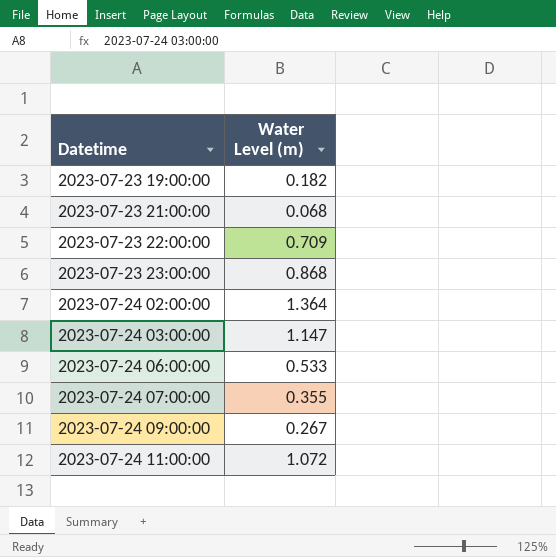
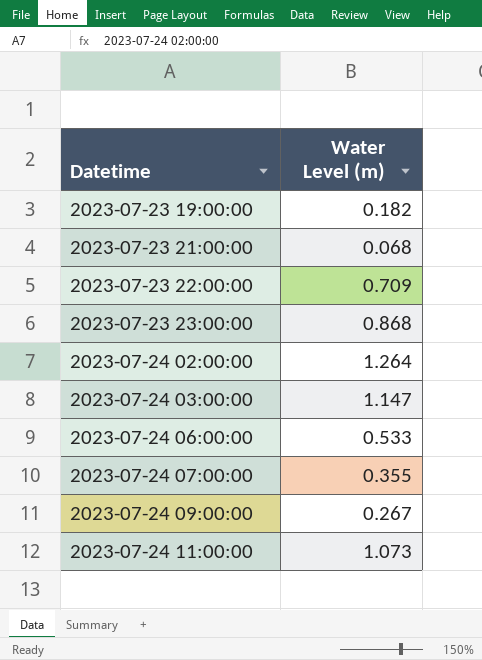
2023-07-24 02:00:00 | Water Level (m): 1.364 -> 1.264
2023-07-24 11:00:00 | Water Level (m): 1.072 -> 1.073

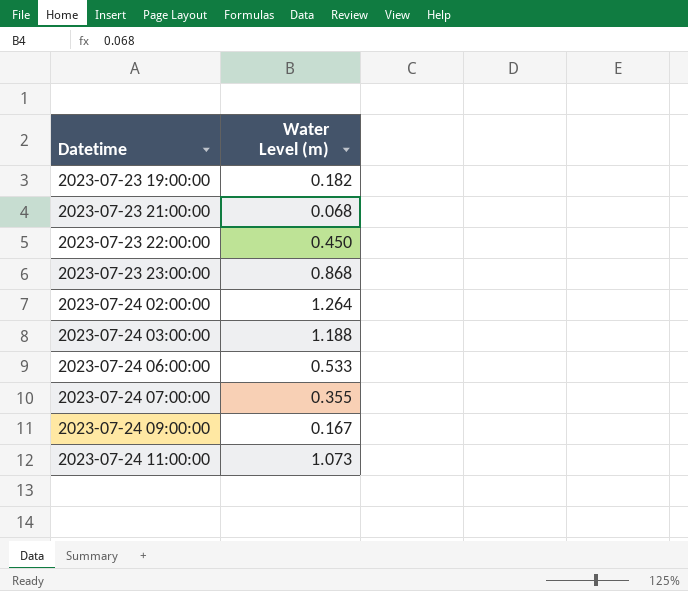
2023-07-23 22:00:00 | Water Level (m): 0.709 -> 0.450
2023-07-24 03:00:00 | Water Level (m): 1.147 -> 1.188
2023-07-24 09:00:00 | Water Level (m): 0.267 -> 0.167

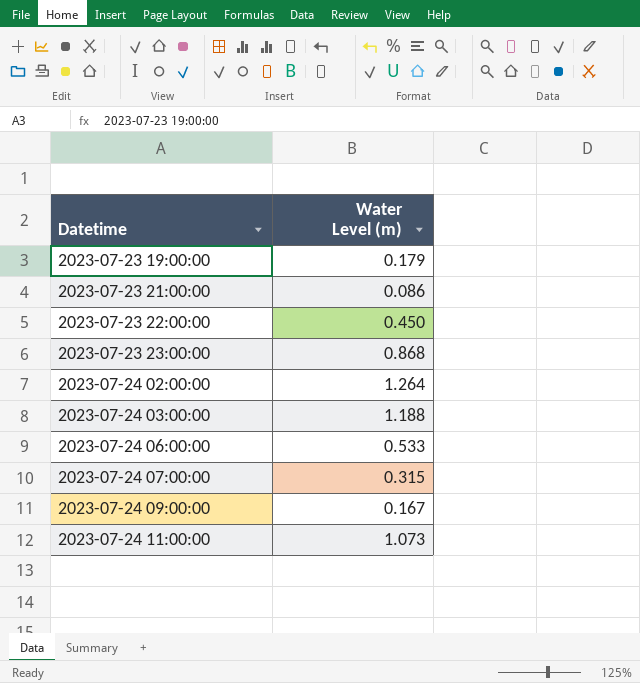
2023-07-23 19:00:00 | Water Level (m): 0.182 -> 0.179
2023-07-23 21:00:00 | Water Level (m): 0.068 -> 0.086
2023-07-24 07:00:00 | Water Level (m): 0.355 -> 0.315

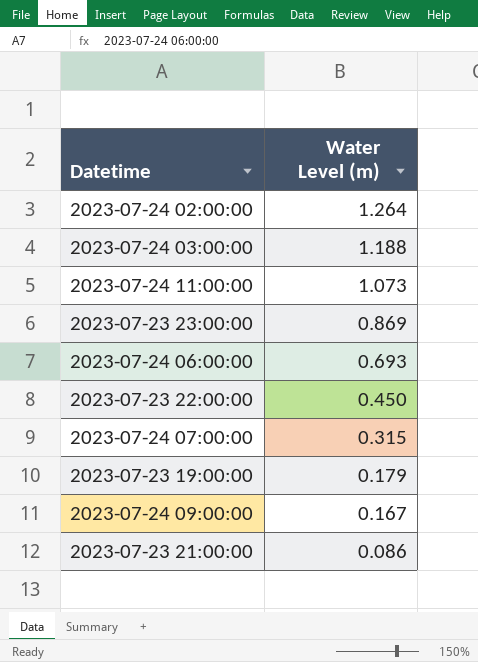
row order: Datetime ascending -> Water Level (m) descending
2023-07-23 23:00:00 | Water Level (m): 0.868 -> 0.869
2023-07-24 06:00:00 | Water Level (m): 0.533 -> 0.693

